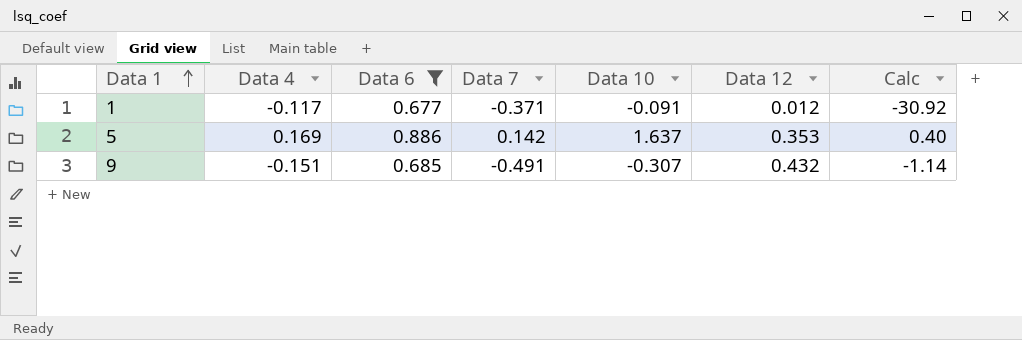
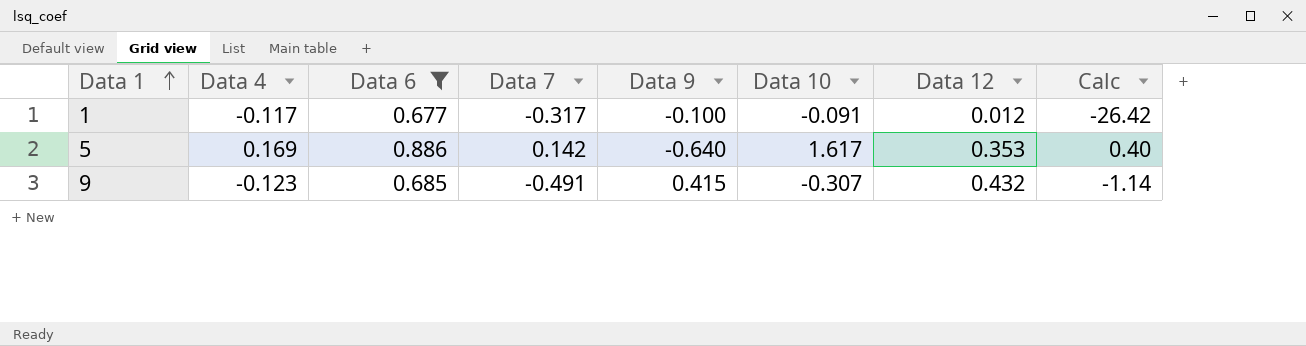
column Data 9 | position: none -> 5
1 | Data 7: -0.371 -> -0.317
1 | Calc: -30.92 -> -26.42
5 | Data 10: 1.637 -> 1.617
9 | Data 4: -0.151 -> -0.123

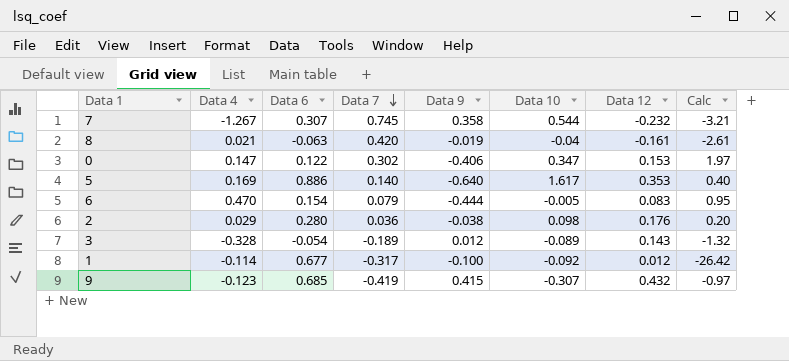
filter: Data 6 >= 0.677 -> none
row order: Data 1 ascending -> Data 7 descending
5 | Data 7: 0.142 -> 0.140
1 | Data 4: -0.117 -> -0.114
1 | Data 10: -0.091 -> -0.092
9 | Data 7: -0.491 -> -0.419
9 | Calc: -1.14 -> -0.97

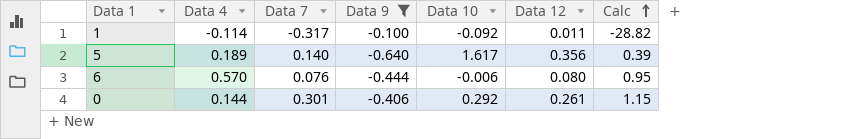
filter: none -> Data 9 <= -0.100
row order: Data 7 descending -> Calc ascending
column Data 6 | position: 3 -> none
1 | Data 12: 0.012 -> 0.011
1 | Calc: -26.42 -> -28.82
5 | Data 4: 0.169 -> 0.189
5 | Data 12: 0.353 -> 0.356
5 | Calc: 0.40 -> 0.39
6 | Data 4: 0.470 -> 0.570
6 | Data 7: 0.079 -> 0.076
6 | Data 10: -0.005 -> -0.006
6 | Data 12: 0.083 -> 0.080
0 | Data 4: 0.147 -> 0.144
0 | Data 7: 0.302 -> 0.301
0 | Data 10: 0.347 -> 0.292
0 | Data 12: 0.153 -> 0.261
0 | Calc: 1.97 -> 1.15

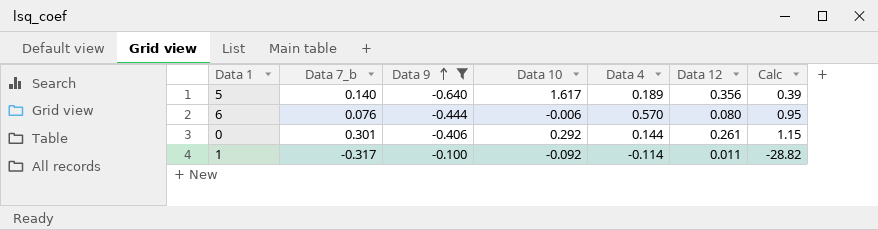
row order: Calc ascending -> Data 9 ascending
column name: Data 7 -> Data 7_b
column Data 4 | position: 2 -> 5

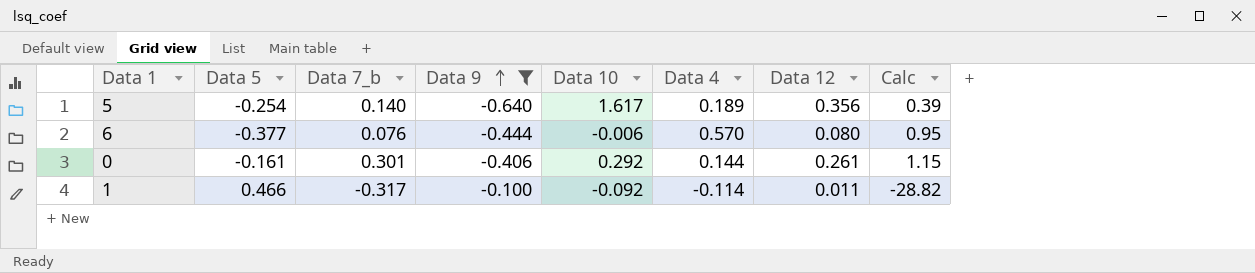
column Data 5 | position: none -> 2

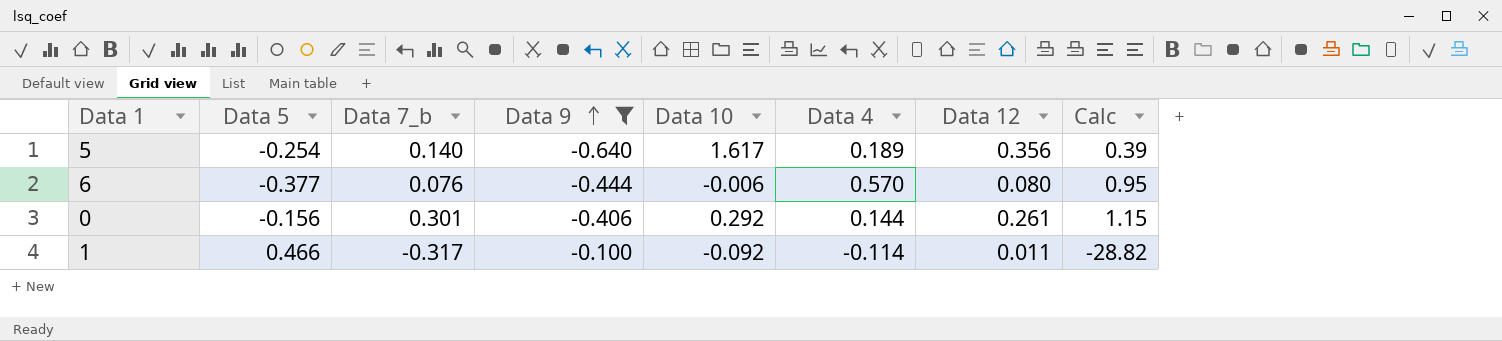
0 | Data 5: -0.161 -> -0.156

